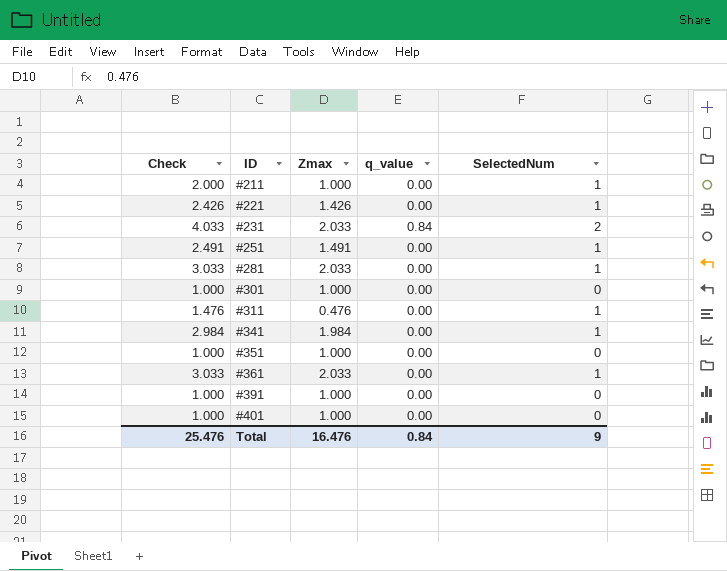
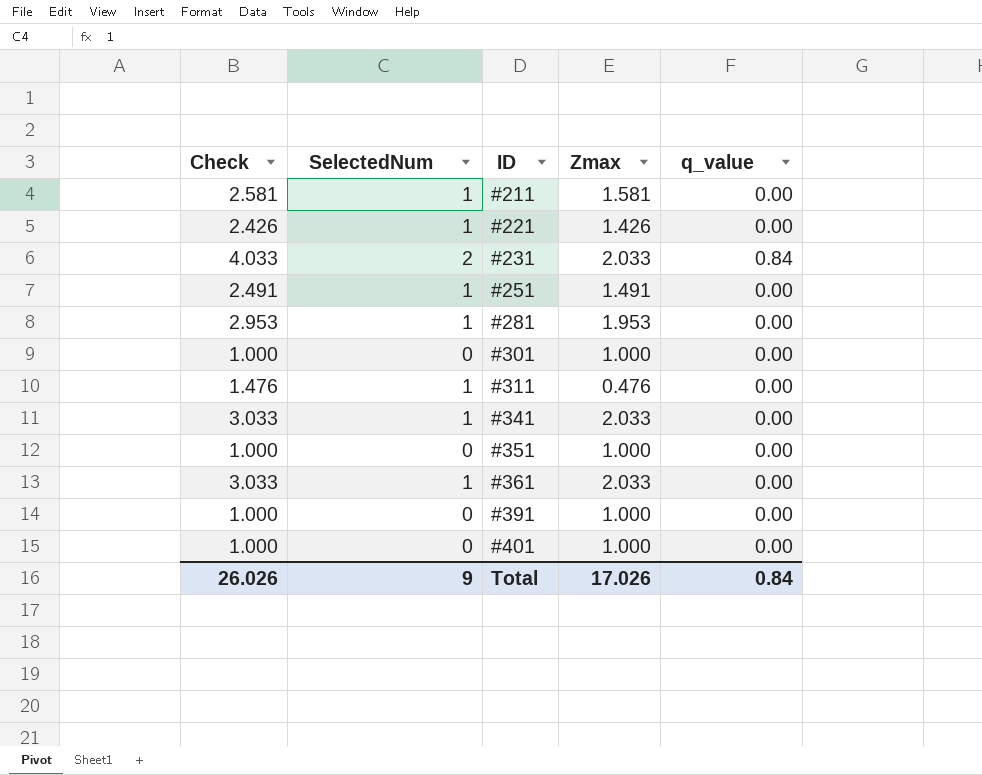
column SelectedNum | position: 5 -> 2
#211 | Check: 2.000 -> 2.581
#211 | Zmax: 1.000 -> 1.581
#281 | Check: 3.033 -> 2.953
#281 | Zmax: 2.033 -> 1.953
#341 | Check: 2.984 -> 3.033
#341 | Zmax: 1.984 -> 2.033
Total | Check: 25.476 -> 26.026
Total | Zmax: 16.476 -> 17.026

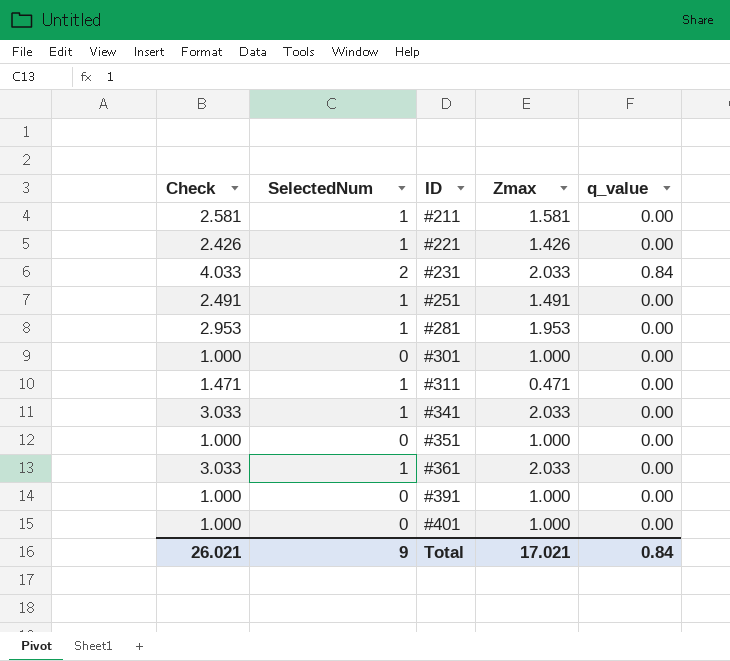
#311 | Check: 1.476 -> 1.471
#311 | Zmax: 0.476 -> 0.471
Total | Check: 26.026 -> 26.021
Total | Zmax: 17.026 -> 17.021

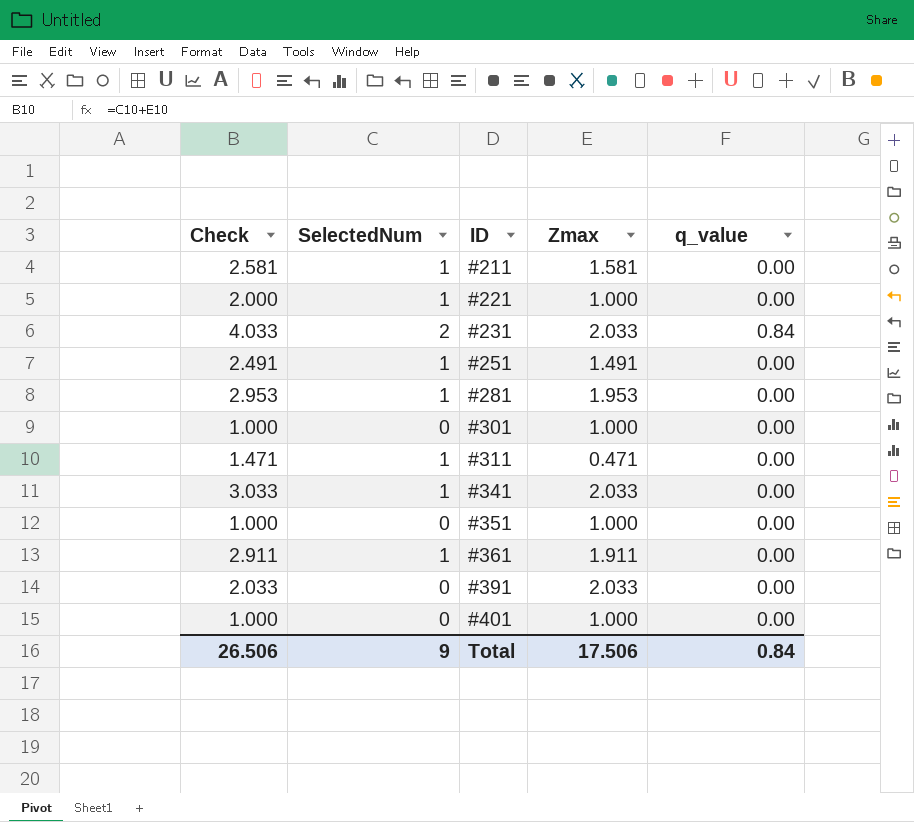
#221 | Check: 2.426 -> 2.000
#221 | Zmax: 1.426 -> 1.000
#361 | Check: 3.033 -> 2.911
#361 | Zmax: 2.033 -> 1.911
#391 | Check: 1.000 -> 2.033
#391 | Zmax: 1.000 -> 2.033
Total | Check: 26.021 -> 26.506
Total | Zmax: 17.021 -> 17.506

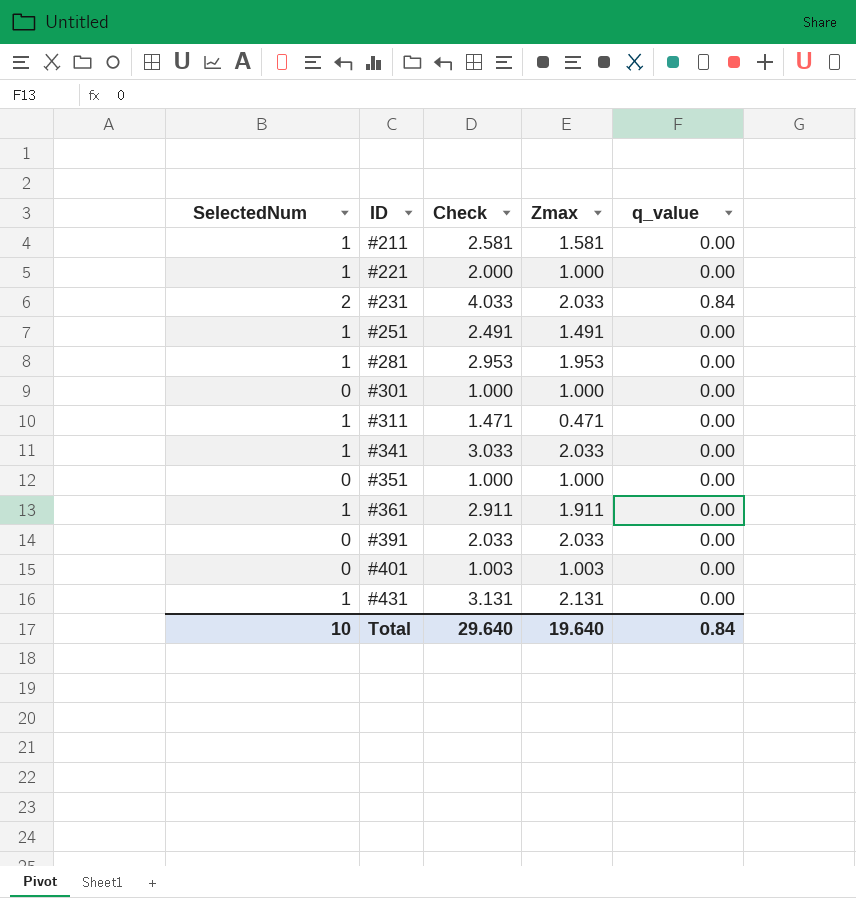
column Check | position: 1 -> 3
#401 | Check: 1.000 -> 1.003
#401 | Zmax: 1.000 -> 1.003
row #431: none -> 1 | 3.131 | 2.131 | 0.00
Total | SelectedNum: 9 -> 10
Total | Check: 26.506 -> 29.640
Total | Zmax: 17.506 -> 19.640

